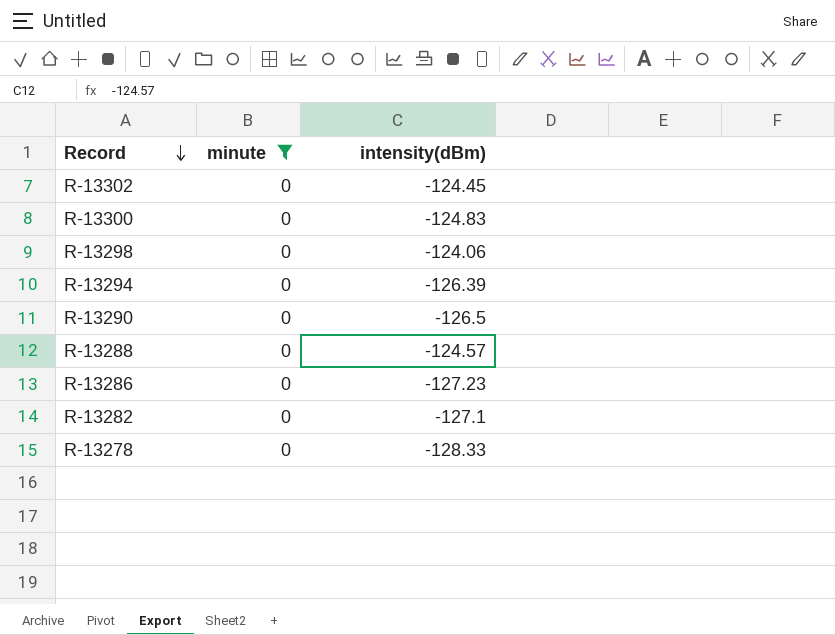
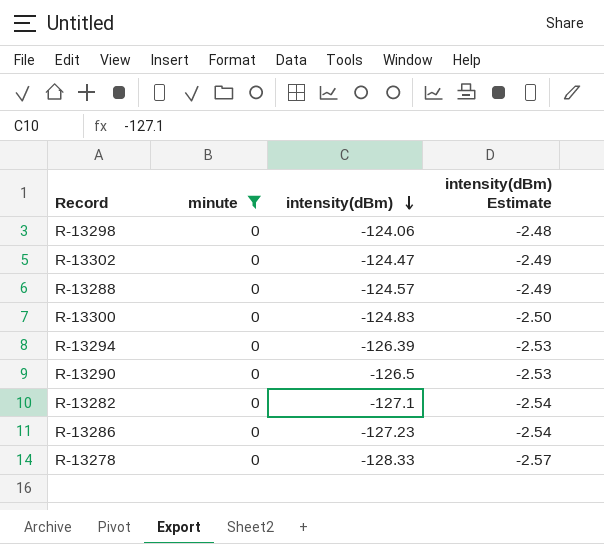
row order: Record descending -> intensity(dBm) descending
column intensity(dBm) Estimate | formula: none -> [intensity(dBm)] * 0.02
R-13302 | intensity(dBm): -124.45 -> -124.47

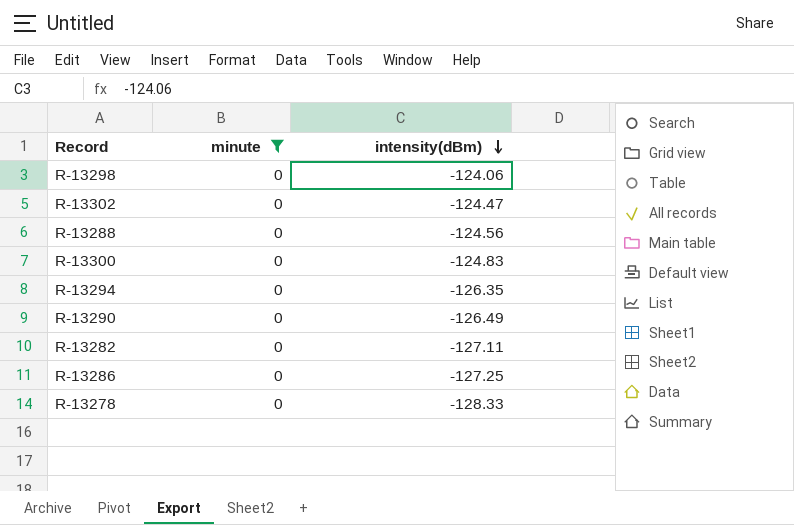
column intensity(dBm) Estimate | formula: [intensity(dBm)] * 0.02 -> none
R-13288 | intensity(dBm): -124.57 -> -124.56
R-13294 | intensity(dBm): -126.39 -> -126.35
R-13290 | intensity(dBm): -126.5 -> -126.49
R-13282 | intensity(dBm): -127.1 -> -127.11
R-13286 | intensity(dBm): -127.23 -> -127.25

